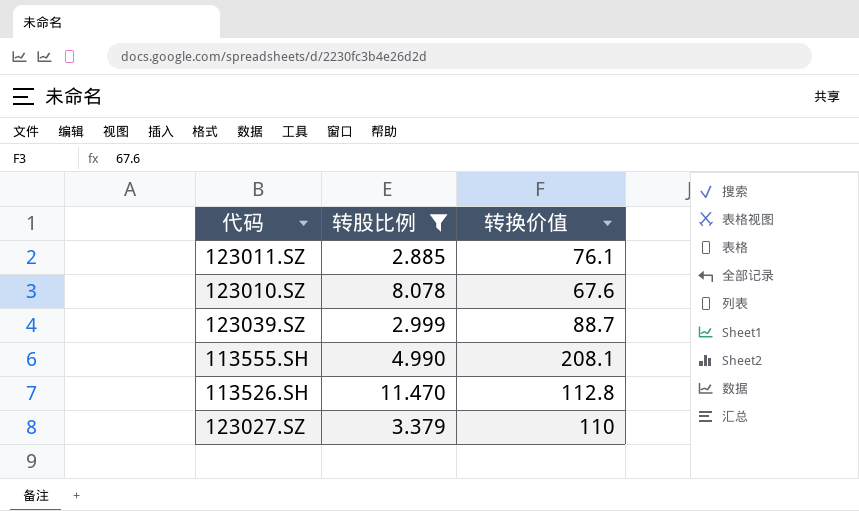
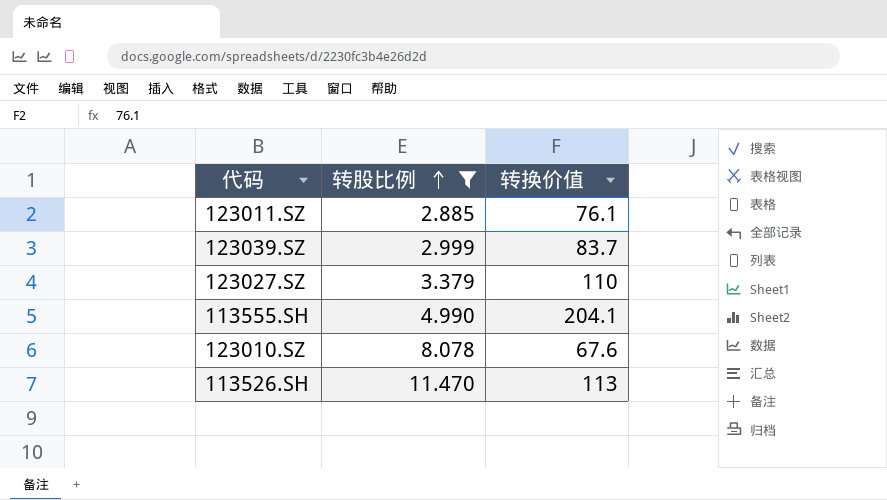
row order: none -> 转股比例 ascending
123039.SZ | 转换价值: 88.7 -> 83.7
113555.SH | 转换价值: 208.1 -> 204.1
113526.SH | 转换价值: 112.8 -> 113

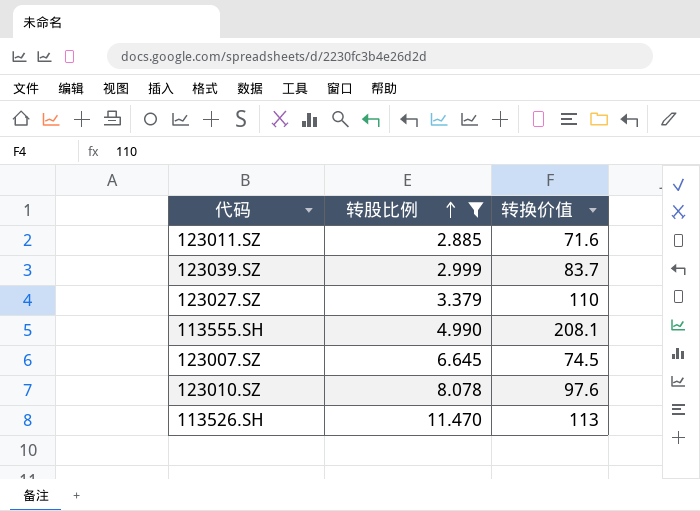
123011.SZ | 转换价值: 76.1 -> 71.6
113555.SH | 转换价值: 204.1 -> 208.1
row 123007.SZ: none -> 6.645 | 74.5
123010.SZ | 转换价值: 67.6 -> 97.6

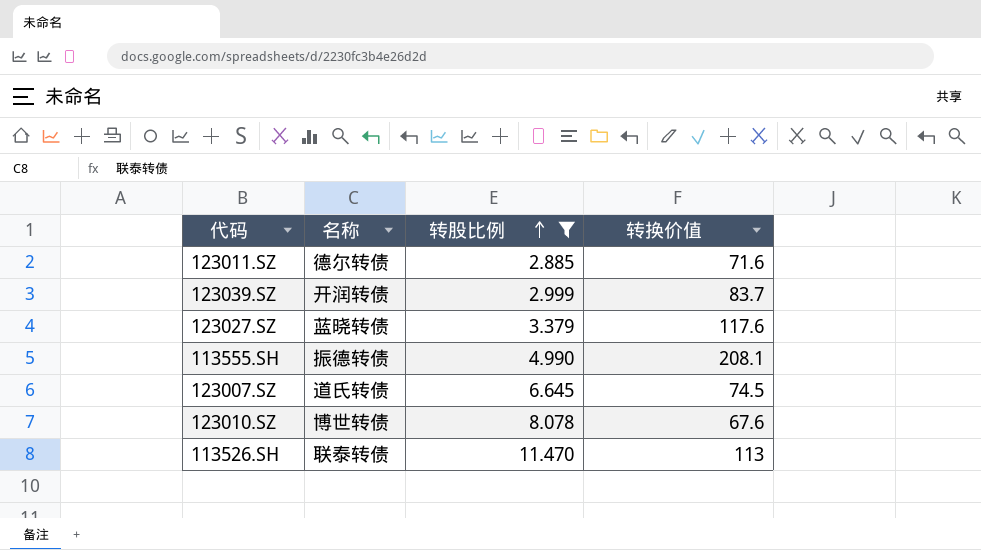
column 名称 | position: none -> 2
123027.SZ | 转换价值: 110 -> 117.6
123010.SZ | 转换价值: 97.6 -> 67.6

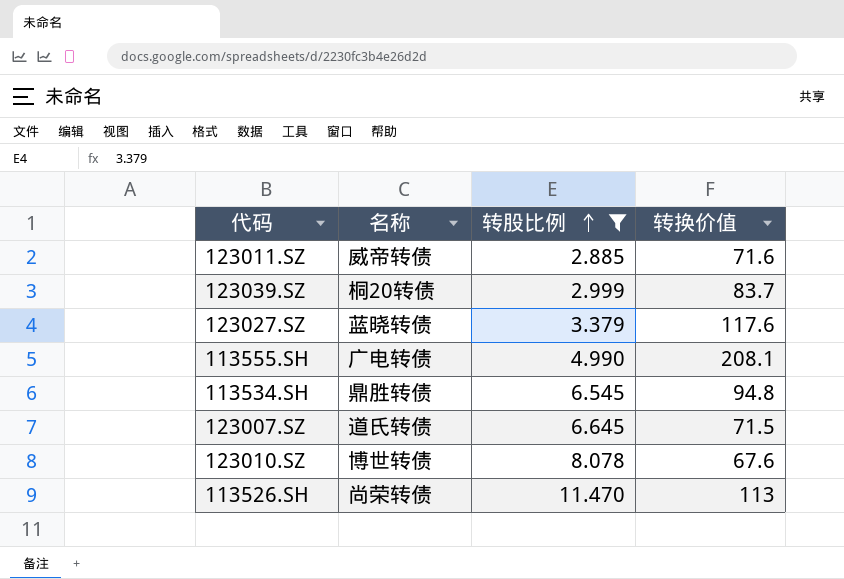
123011.SZ | 名称: 德尔转债 -> 威帝转债
123039.SZ | 名称: 开润转债 -> 桐20转债
113555.SH | 名称: 振德转债 -> 广电转债
row 113534.SH: none -> 鼎胜转债 | 6.545 | 94.8
123007.SZ | 转换价值: 74.5 -> 71.5
113526.SH | 名称: 联泰转债 -> 尚荣转债

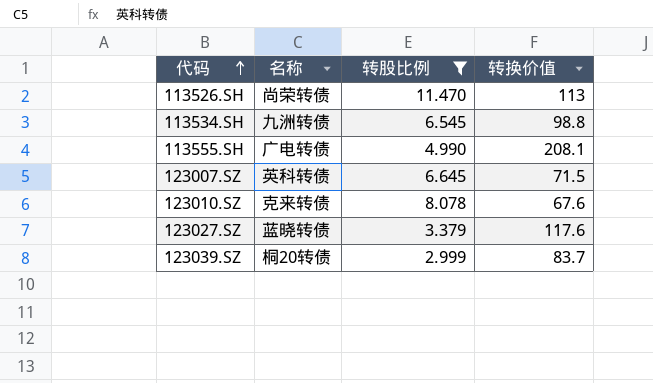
row order: 转股比例 ascending -> 代码 ascending
row 123011.SZ: 威帝转债 | 2.885 | 71.6 -> none
113534.SH | 名称: 鼎胜转债 -> 九洲转债
113534.SH | 转换价值: 94.8 -> 98.8
123007.SZ | 名称: 道氏转债 -> 英科转债
123010.SZ | 名称: 博世转债 -> 克来转债

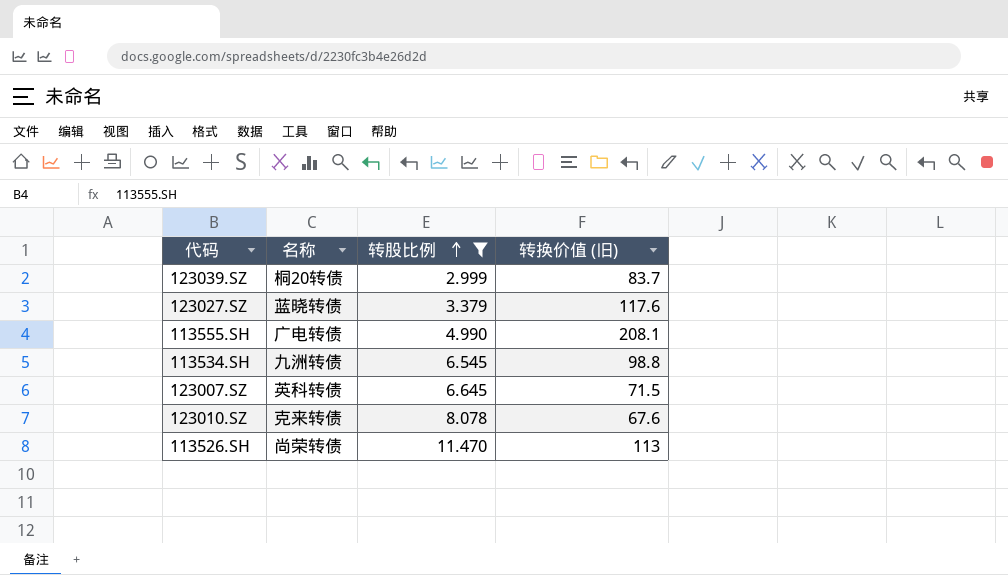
row order: 代码 ascending -> 转股比例 ascending
column name: 转换价值 -> 转换价值 (旧)

